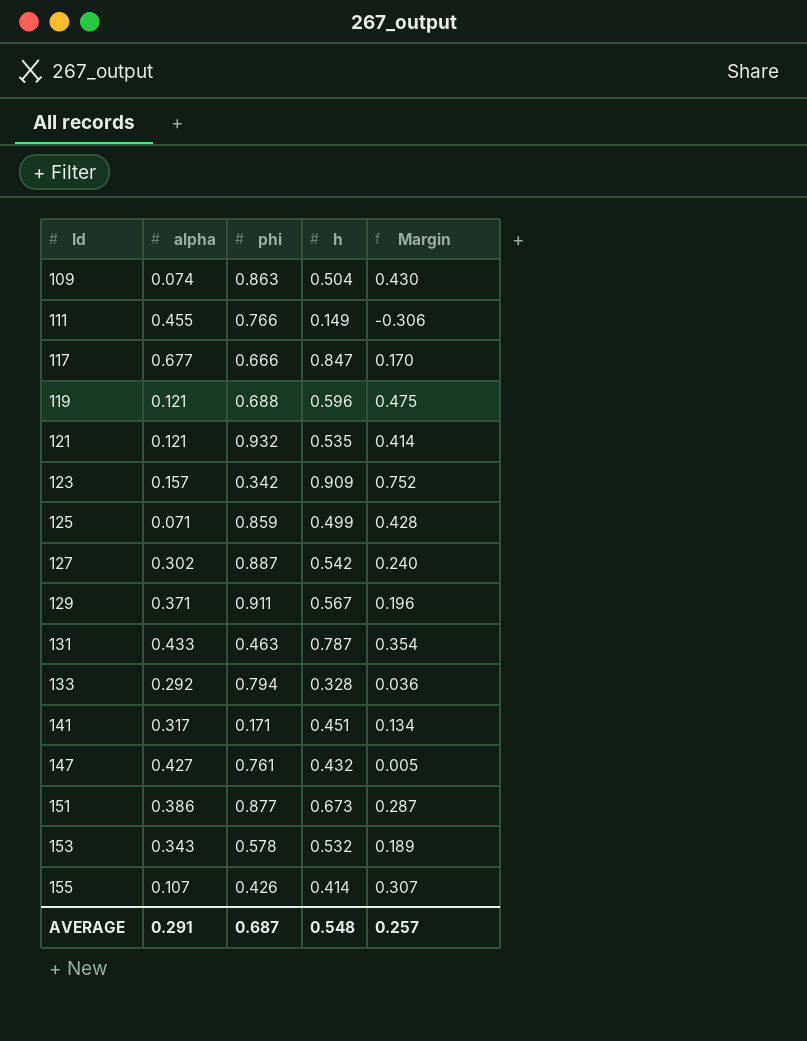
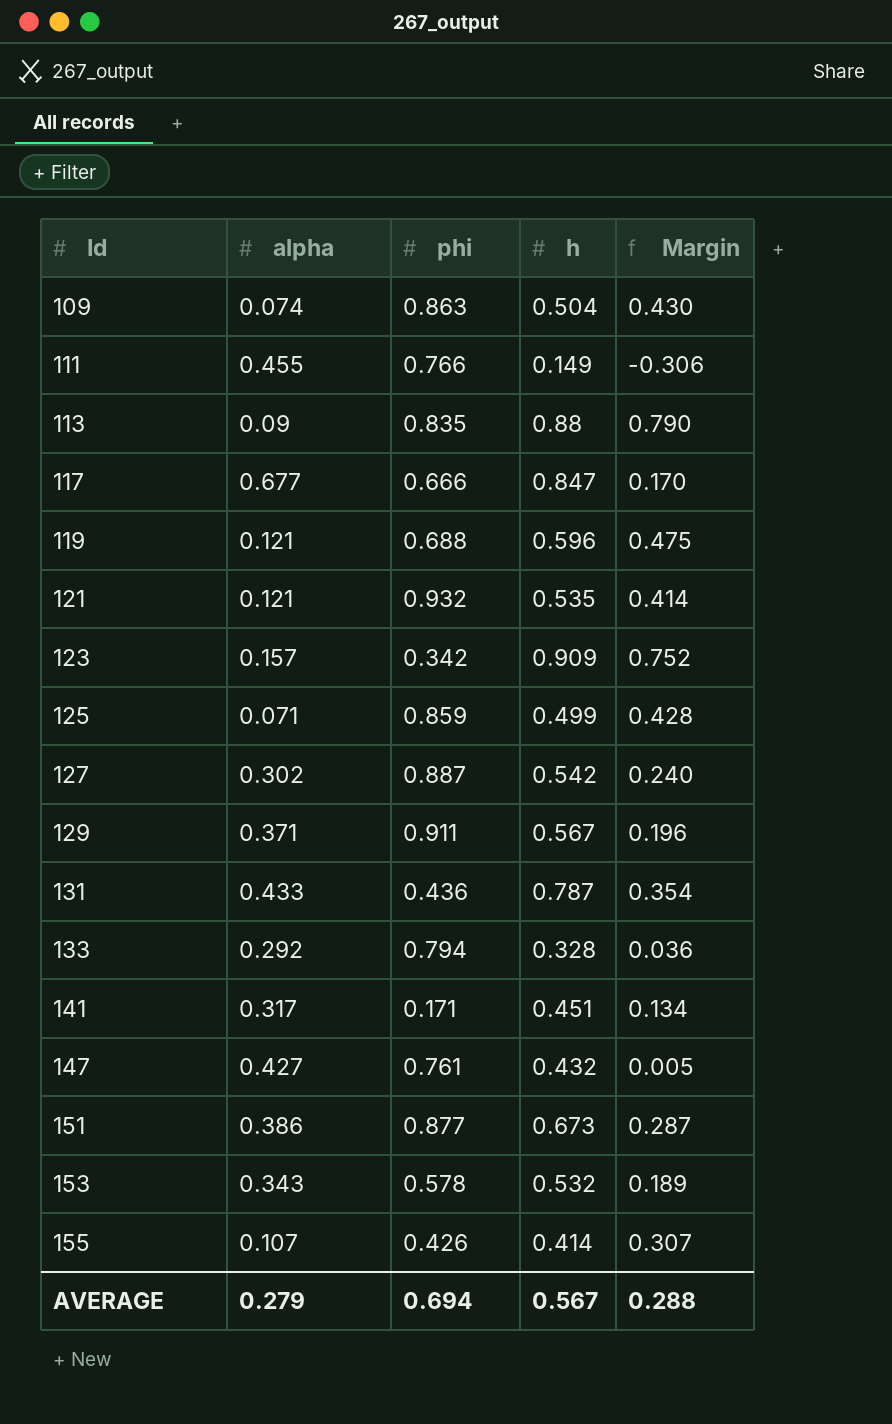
row 113: none -> 0.09 | 0.835 | 0.88 | 0.790
131 | phi: 0.463 -> 0.436
AVERAGE | alpha: 0.291 -> 0.279
AVERAGE | phi: 0.687 -> 0.694
AVERAGE | h: 0.548 -> 0.567
AVERAGE | Margin: 0.257 -> 0.288

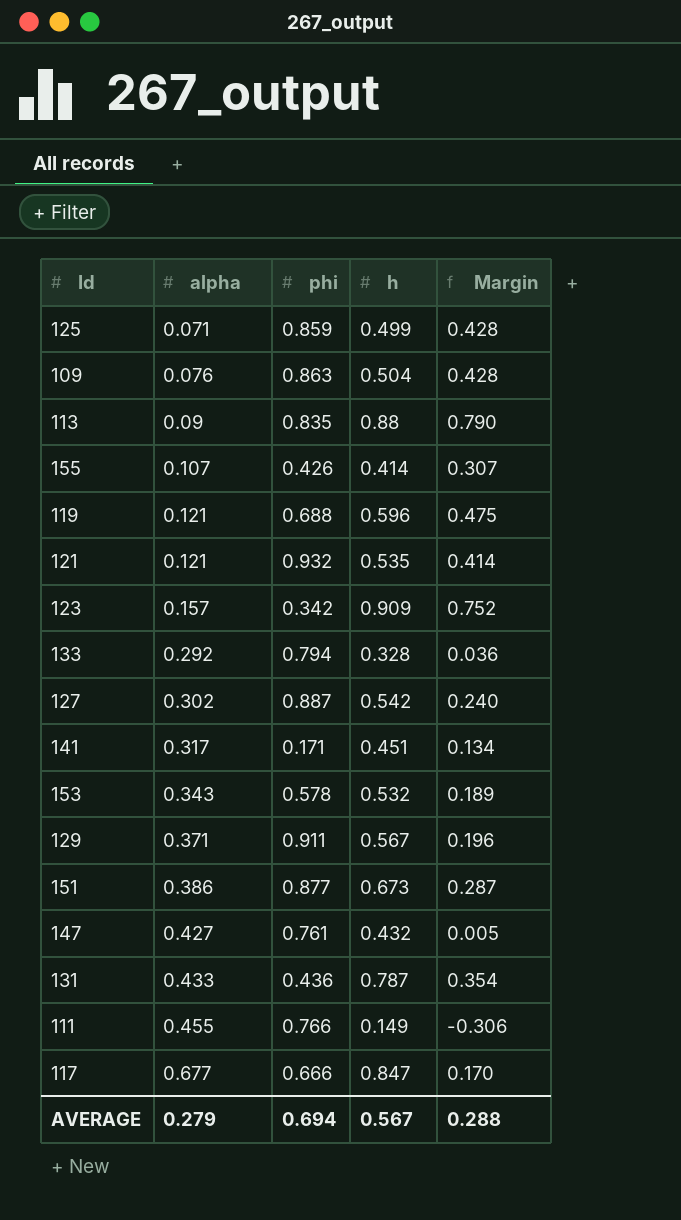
row order: Id ascending -> alpha ascending
109 | alpha: 0.074 -> 0.076
109 | Margin: 0.430 -> 0.428

